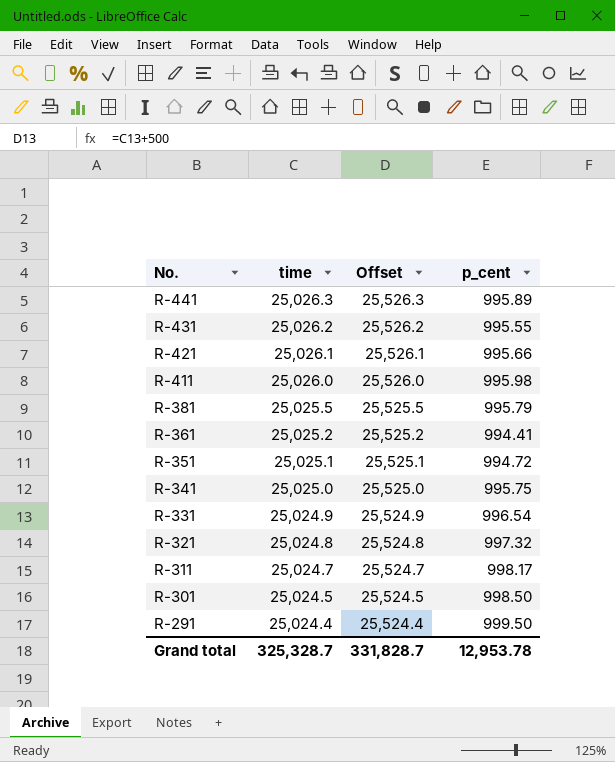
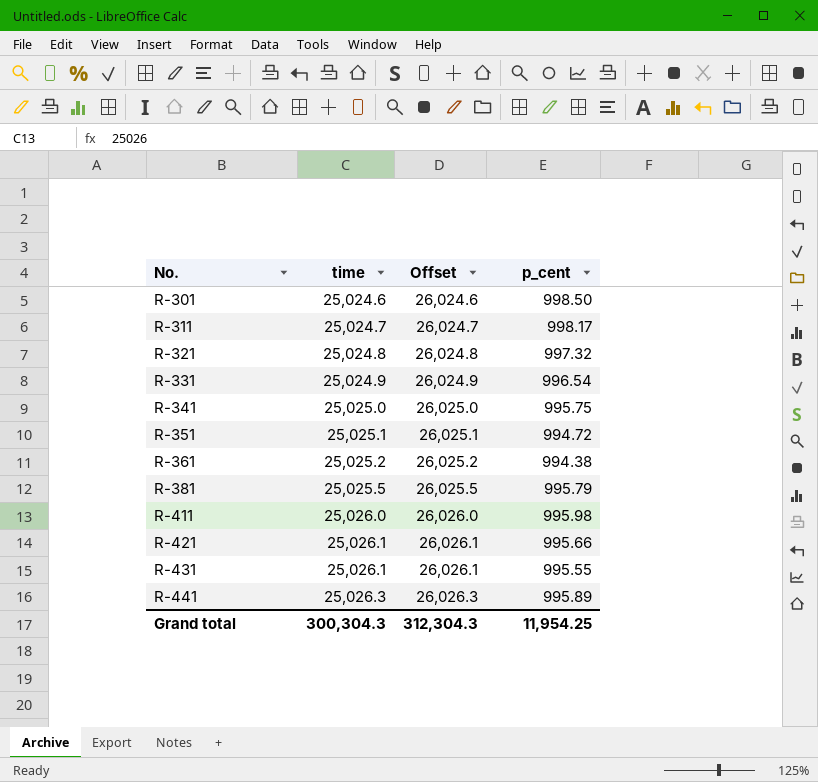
row order: No. descending -> No. ascending
column Offset | formula: [time] + 500 -> [time] + 1000
row R-291: 25,024.4 | 25,524.4 | 999.50 -> none
R-301 | time: 25,024.5 -> 25,024.6
R-361 | p_cent: 994.41 -> 994.38
R-431 | time: 25,026.2 -> 25,026.1
Grand total | time: 325,328.7 -> 300,304.3
Grand total | Offset: 331,828.7 -> 312,304.3
Grand total | p_cent: 12,953.78 -> 11,954.25

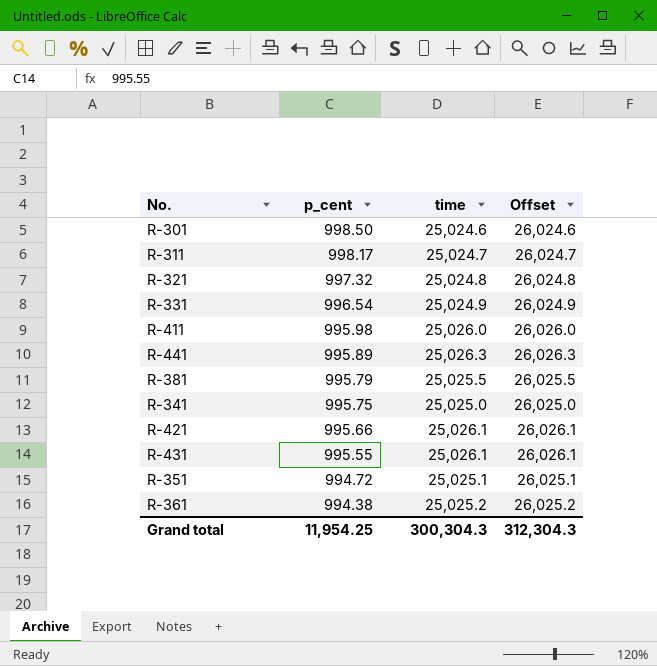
row order: No. ascending -> p_cent descending
column p_cent | position: 4 -> 2

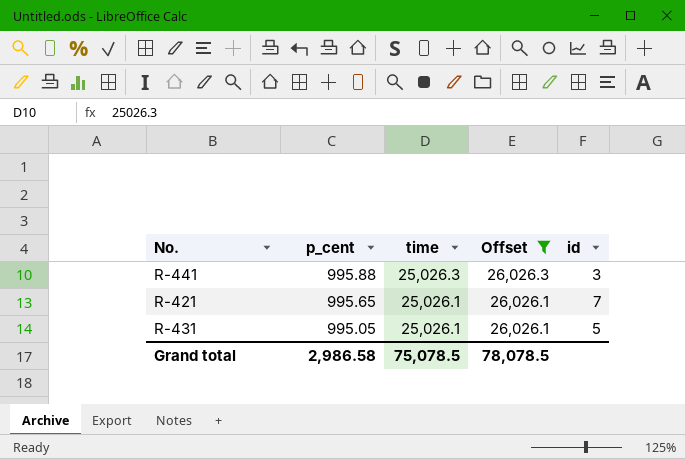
filter: none -> Offset >= 26,026.1
column id | position: none -> 5
R-441 | p_cent: 995.89 -> 995.88
R-421 | p_cent: 995.66 -> 995.65
R-431 | p_cent: 995.55 -> 995.05
Grand total | p_cent: 11,954.25 -> 2,986.58
Grand total | time: 300,304.3 -> 75,078.5
Grand total | Offset: 312,304.3 -> 78,078.5

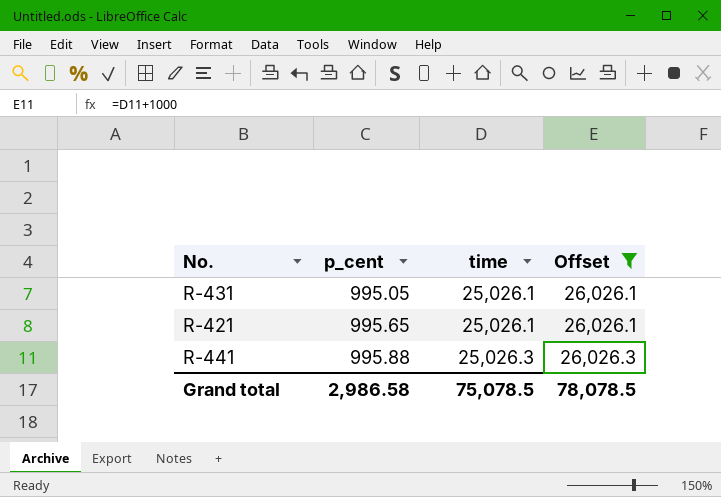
row order: p_cent descending -> p_cent ascending
column id | position: 5 -> none

